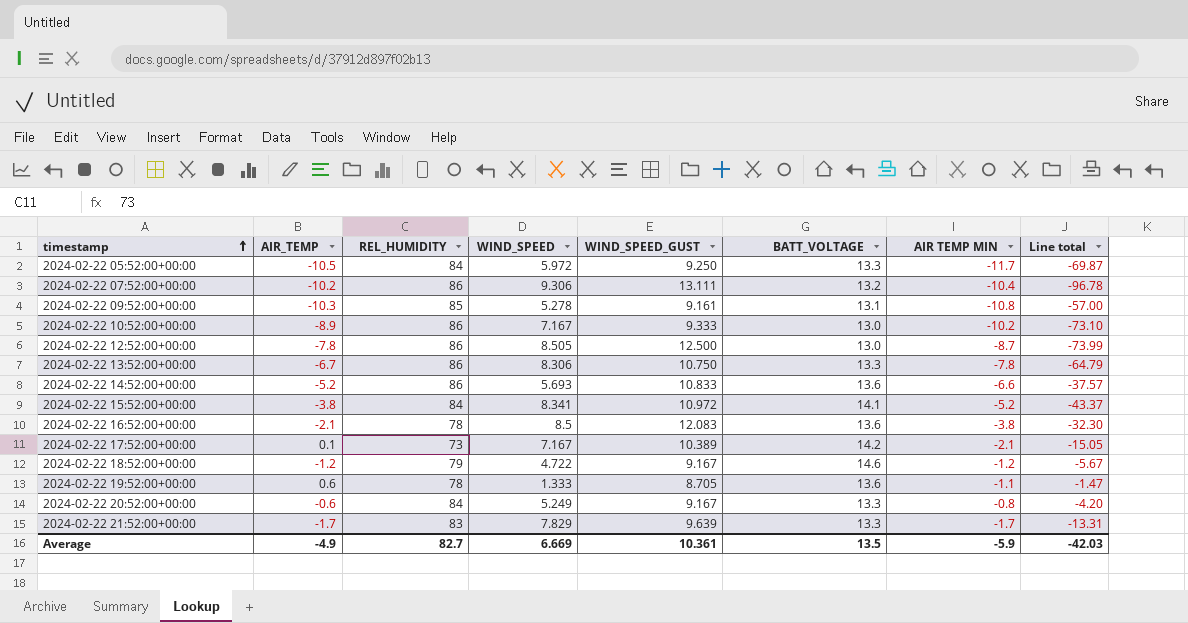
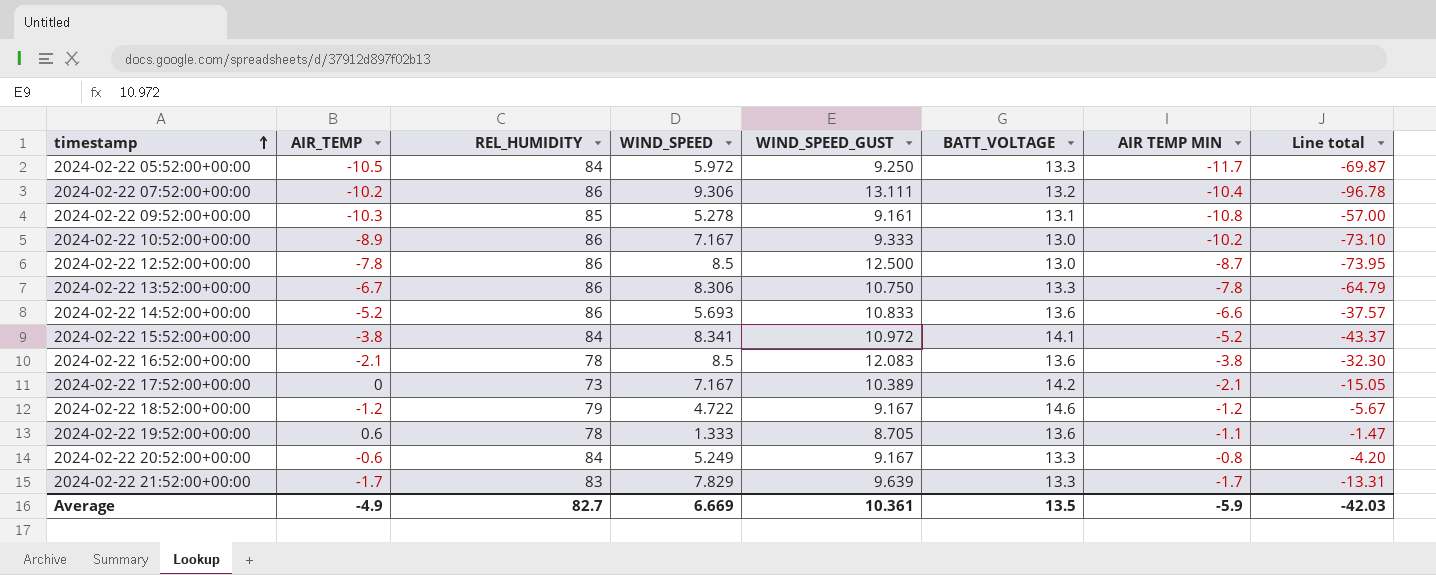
2024-02-22 12:52:00+00:00 | WIND_SPEED: 8.505 -> 8.5
2024-02-22 12:52:00+00:00 | Line total: -73.99 -> -73.95
2024-02-22 17:52:00+00:00 | AIR_TEMP: 0.1 -> 0

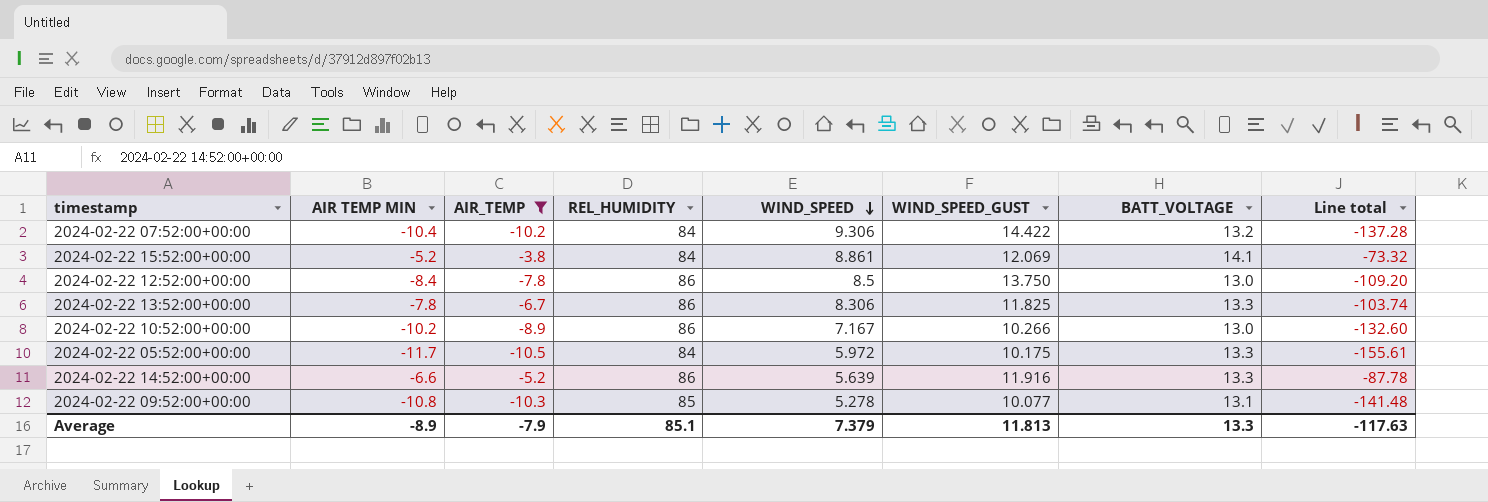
filter: none -> AIR_TEMP <= -3.8
row order: timestamp ascending -> WIND_SPEED descending
column AIR TEMP MIN | position: 7 -> 2
column Line total | formula: [WIND_SPEED] * [AIR TEMP MIN] -> [AIR TEMP MIN] * [BATT_VOLTAGE]
2024-02-22 07:52:00+00:00 | REL_HUMIDITY: 86 -> 84
2024-02-22 07:52:00+00:00 | WIND_SPEED_GUST: 13.111 -> 14.422
2024-02-22 15:52:00+00:00 | WIND_SPEED: 8.341 -> 8.861
2024-02-22 15:52:00+00:00 | WIND_SPEED_GUST: 10.972 -> 12.069
2024-02-22 12:52:00+00:00 | AIR TEMP MIN: -8.7 -> -8.4
2024-02-22 12:52:00+00:00 | WIND_SPEED_GUST: 12.500 -> 13.750
2024-02-22 13:52:00+00:00 | WIND_SPEED_GUST: 10.750 -> 11.825
2024-02-22 10:52:00+00:00 | WIND_SPEED_GUST: 9.333 -> 10.266
2024-02-22 05:52:00+00:00 | WIND_SPEED_GUST: 9.250 -> 10.175
2024-02-22 14:52:00+00:00 | WIND_SPEED: 5.693 -> 5.639
2024-02-22 14:52:00+00:00 | WIND_SPEED_GUST: 10.833 -> 11.916
2024-02-22 14:52:00+00:00 | BATT_VOLTAGE: 13.6 -> 13.3
2024-02-22 09:52:00+00:00 | WIND_SPEED_GUST: 9.161 -> 10.077
Average | AIR TEMP MIN: -5.9 -> -8.9
Average | AIR_TEMP: -4.9 -> -7.9
Average | REL_HUMIDITY: 82.7 -> 85.1
Average | WIND_SPEED: 6.669 -> 7.379
Average | WIND_SPEED_GUST: 10.361 -> 11.813
Average | BATT_VOLTAGE: 13.5 -> 13.3
Average | Line total: -42.03 -> -117.63

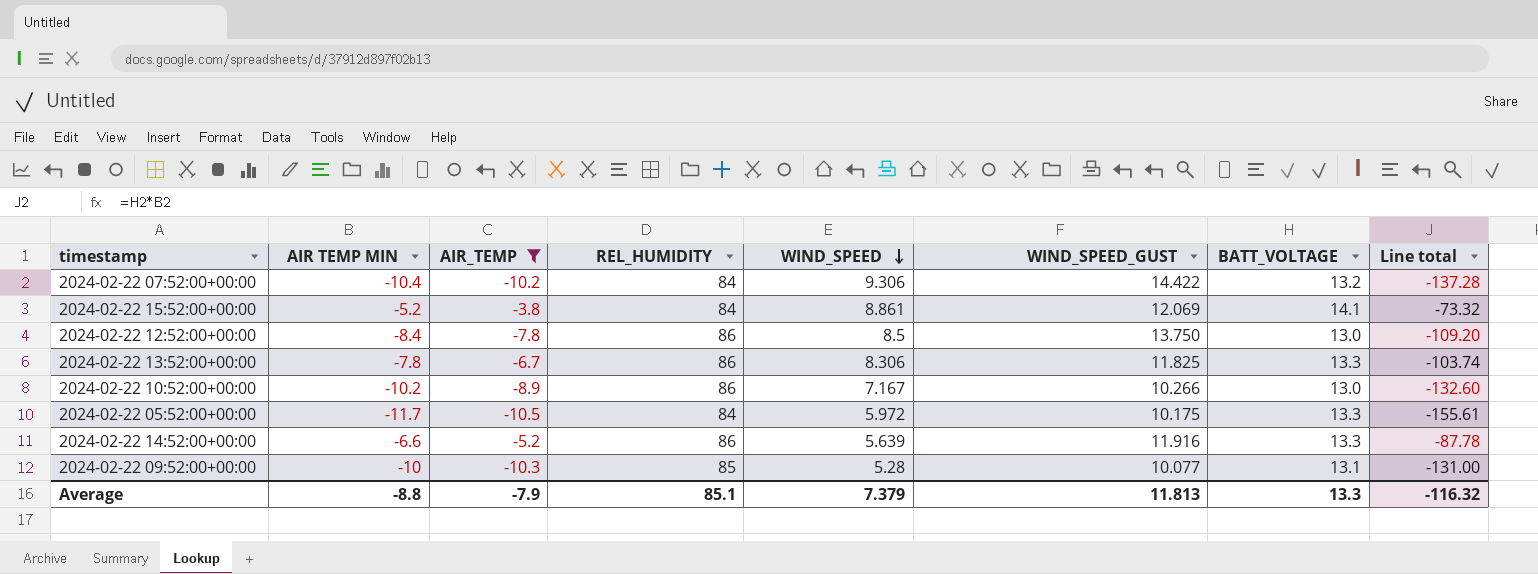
2024-02-22 09:52:00+00:00 | AIR TEMP MIN: -10.8 -> -10
2024-02-22 09:52:00+00:00 | WIND_SPEED: 5.278 -> 5.28
2024-02-22 09:52:00+00:00 | Line total: -141.48 -> -131.00
Average | AIR TEMP MIN: -8.9 -> -8.8
Average | Line total: -117.63 -> -116.32

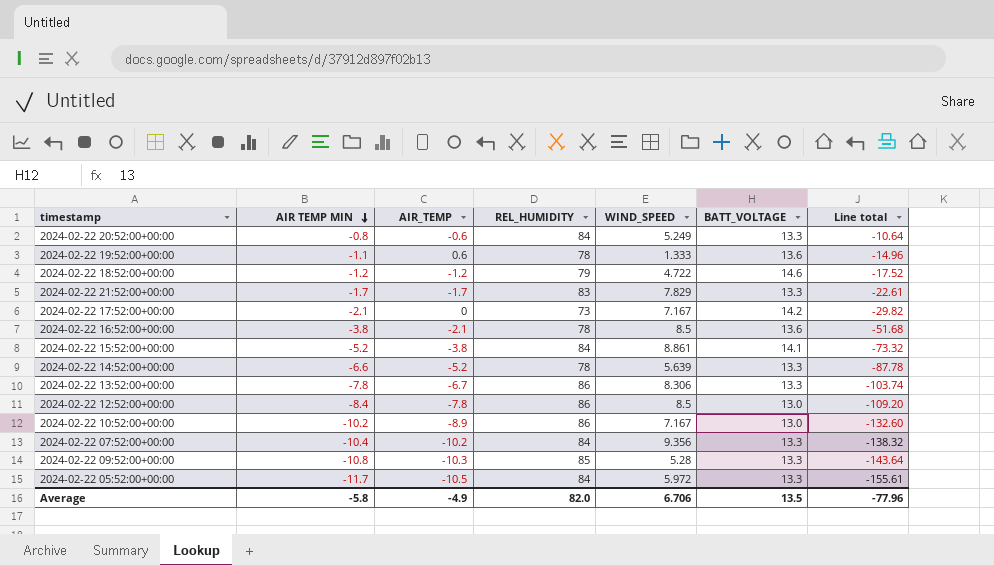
filter: AIR_TEMP <= -3.8 -> none
row order: WIND_SPEED descending -> AIR TEMP MIN descending
column WIND_SPEED_GUST | position: 6 -> none
2024-02-22 14:52:00+00:00 | REL_HUMIDITY: 86 -> 78
2024-02-22 07:52:00+00:00 | WIND_SPEED: 9.306 -> 9.356
2024-02-22 07:52:00+00:00 | BATT_VOLTAGE: 13.2 -> 13.3
2024-02-22 07:52:00+00:00 | Line total: -137.28 -> -138.32
2024-02-22 09:52:00+00:00 | AIR TEMP MIN: -10 -> -10.8
2024-02-22 09:52:00+00:00 | BATT_VOLTAGE: 13.1 -> 13.3
2024-02-22 09:52:00+00:00 | Line total: -131.00 -> -143.64
Average | AIR TEMP MIN: -8.8 -> -5.8
Average | AIR_TEMP: -7.9 -> -4.9
Average | REL_HUMIDITY: 85.1 -> 82.0
Average | WIND_SPEED: 7.379 -> 6.706
Average | BATT_VOLTAGE: 13.3 -> 13.5
Average | Line total: -116.32 -> -77.96

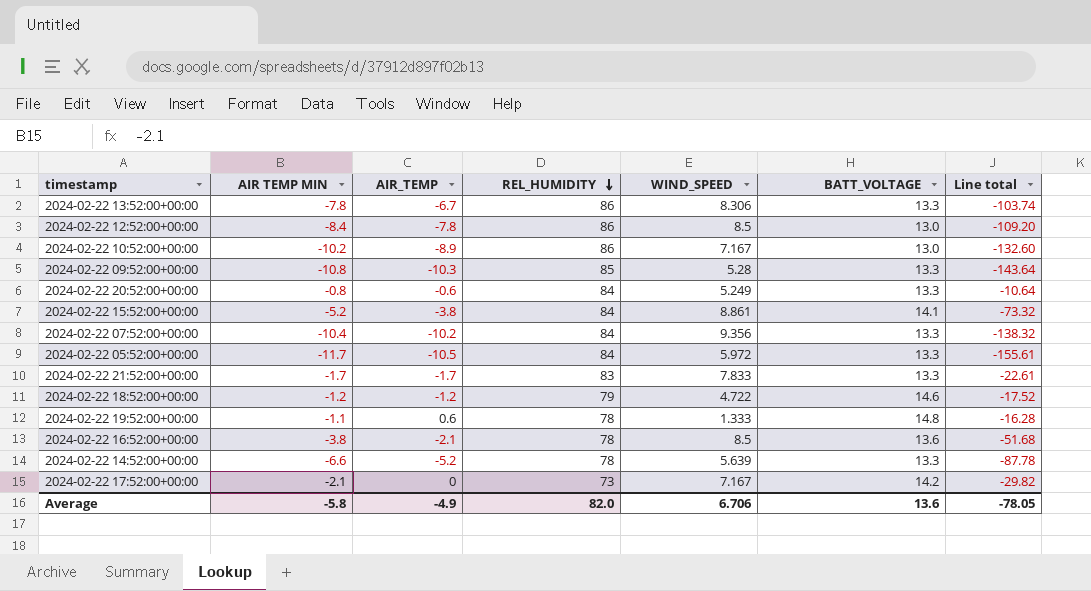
row order: AIR TEMP MIN descending -> REL_HUMIDITY descending
2024-02-22 21:52:00+00:00 | WIND_SPEED: 7.829 -> 7.833
2024-02-22 19:52:00+00:00 | BATT_VOLTAGE: 13.6 -> 14.8
2024-02-22 19:52:00+00:00 | Line total: -14.96 -> -16.28
Average | BATT_VOLTAGE: 13.5 -> 13.6
Average | Line total: -77.96 -> -78.05

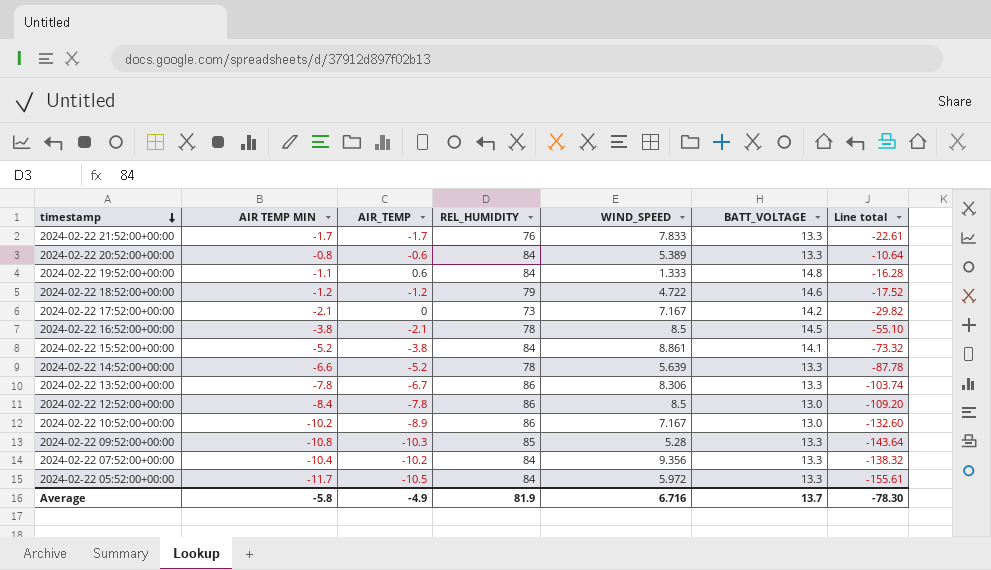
row order: REL_HUMIDITY descending -> timestamp descending
2024-02-22 21:52:00+00:00 | REL_HUMIDITY: 83 -> 76
2024-02-22 20:52:00+00:00 | WIND_SPEED: 5.249 -> 5.389
2024-02-22 19:52:00+00:00 | REL_HUMIDITY: 78 -> 84
2024-02-22 16:52:00+00:00 | BATT_VOLTAGE: 13.6 -> 14.5
2024-02-22 16:52:00+00:00 | Line total: -51.68 -> -55.10
Average | REL_HUMIDITY: 82.0 -> 81.9
Average | WIND_SPEED: 6.706 -> 6.716
Average | BATT_VOLTAGE: 13.6 -> 13.7
Average | Line total: -78.05 -> -78.30

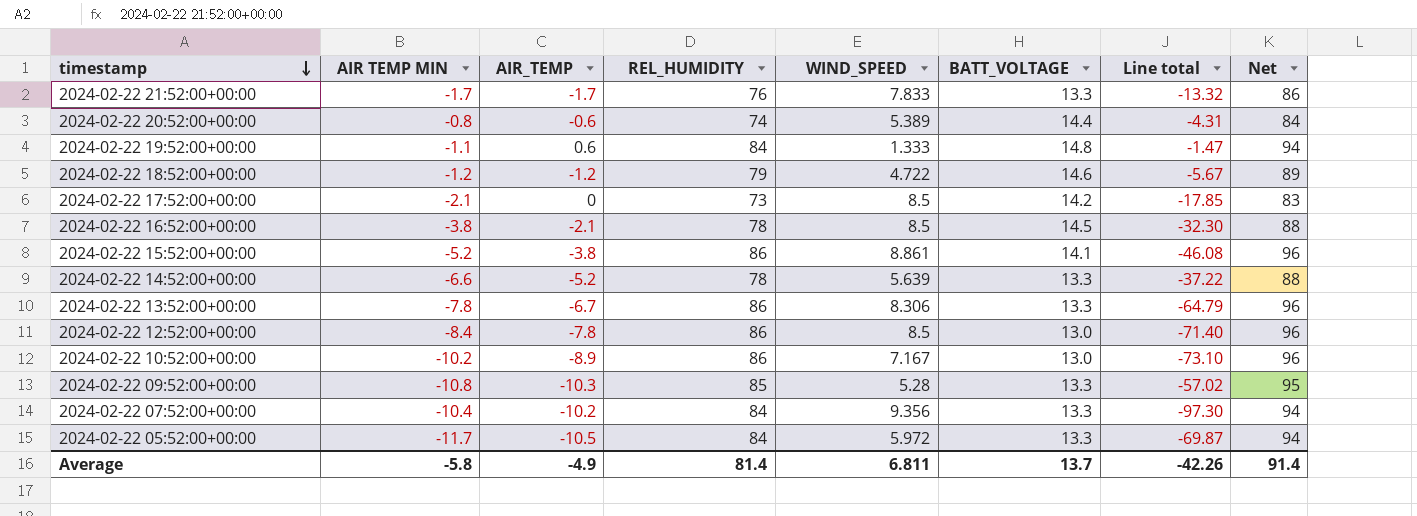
column Line total | formula: [AIR TEMP MIN] * [BATT_VOLTAGE] -> [AIR TEMP MIN] * [WIND_SPEED]
column Net | formula: none -> [REL_HUMIDITY] + 10
2024-02-22 20:52:00+00:00 | REL_HUMIDITY: 84 -> 74
2024-02-22 20:52:00+00:00 | BATT_VOLTAGE: 13.3 -> 14.4
2024-02-22 17:52:00+00:00 | WIND_SPEED: 7.167 -> 8.5
2024-02-22 15:52:00+00:00 | REL_HUMIDITY: 84 -> 86
Average | REL_HUMIDITY: 81.9 -> 81.4
Average | WIND_SPEED: 6.716 -> 6.811
Average | Line total: -78.30 -> -42.26

